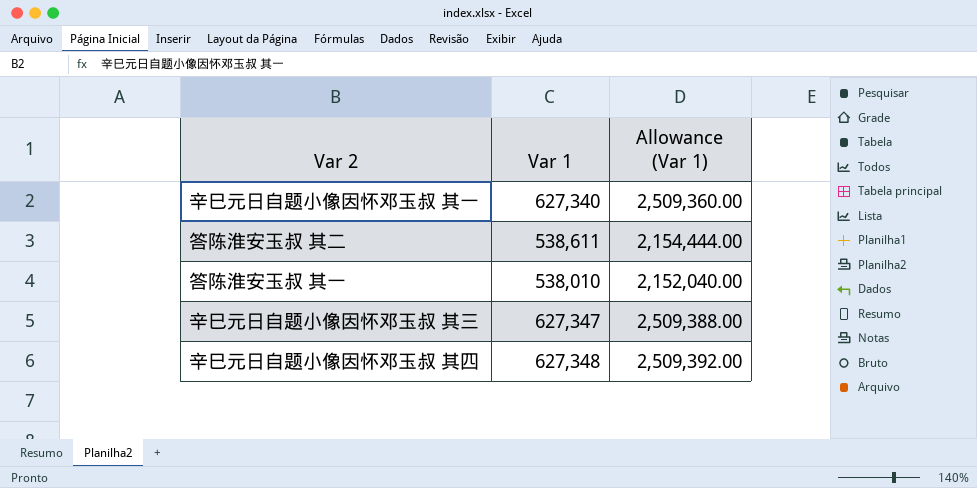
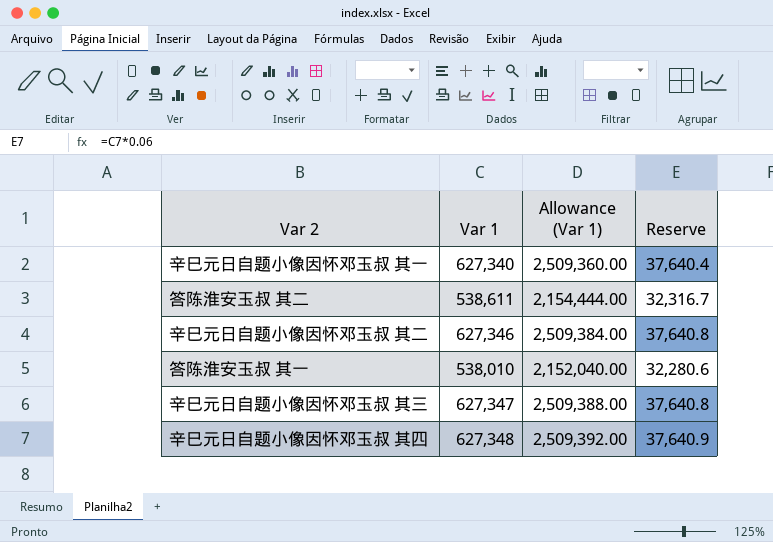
column Reserve | formula: none -> [Var 1] * 0.06
row 辛巳元日自题小像因怀邓玉叔 其二: none -> 627,346 | 2,509,384.00 | 37,640.8

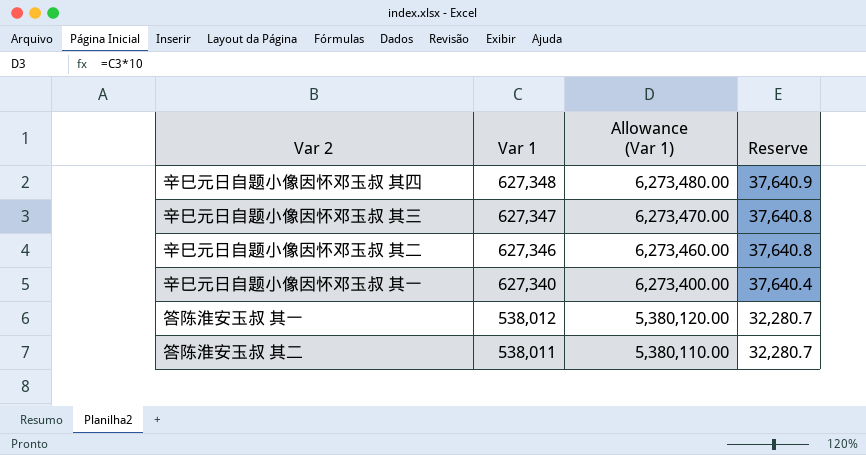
row order: none -> Var 1 descending
column Allowance (Var 1) | formula: [Var 1] * 4 -> [Var 1] * 10
答陈淮安玉叔 其一 | Var 1: 538,010 -> 538,012
答陈淮安玉叔 其一 | Reserve: 32,280.6 -> 32,280.7
答陈淮安玉叔 其二 | Var 1: 538,611 -> 538,011
答陈淮安玉叔 其二 | Reserve: 32,316.7 -> 32,280.7

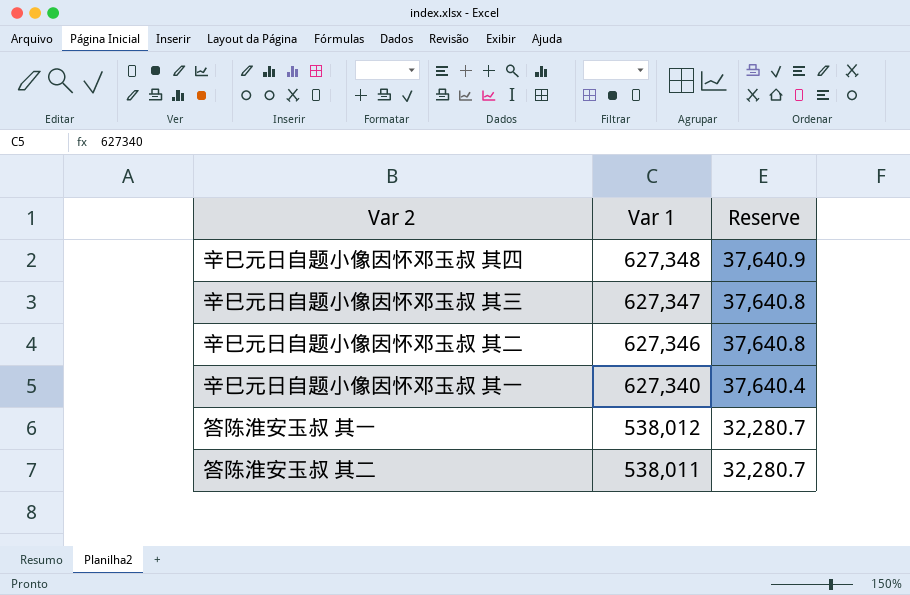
column Allowance (Var 1) | formula: [Var 1] * 10 -> none

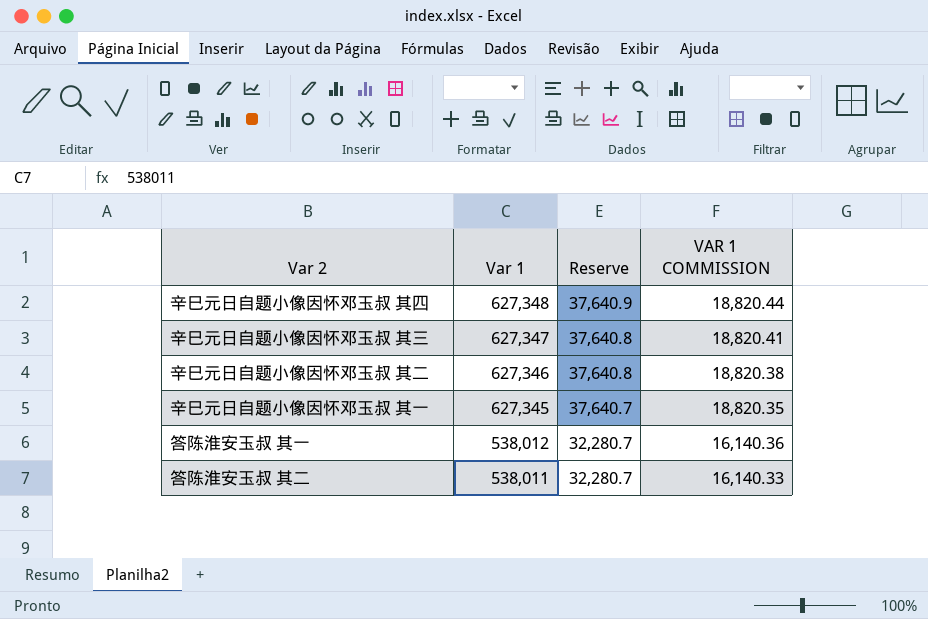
column VAR 1 COMMISSION | formula: none -> [Var 1] * 0.03
辛巳元日自题小像因怀邓玉叔 其一 | Var 1: 627,340 -> 627,345
辛巳元日自题小像因怀邓玉叔 其一 | Reserve: 37,640.4 -> 37,640.7

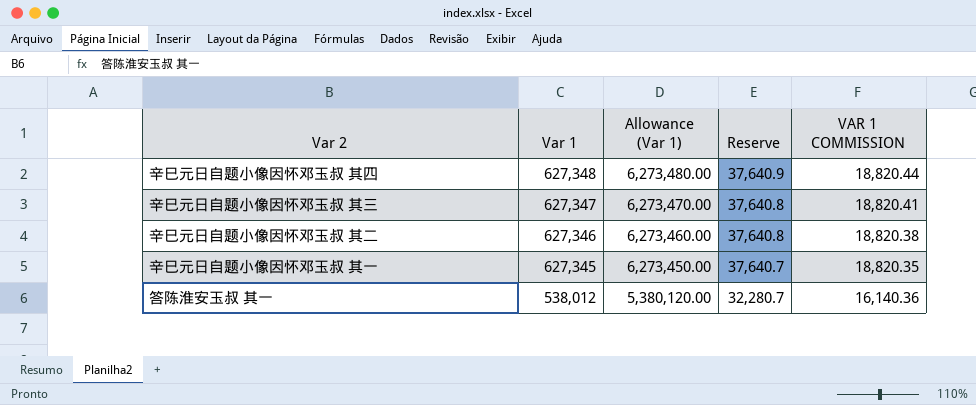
column Allowance (Var 1) | formula: none -> [Var 1] * 10
row 答陈淮安玉叔 其二: 538,011 | 32,280.7 | 16,140.33 -> none

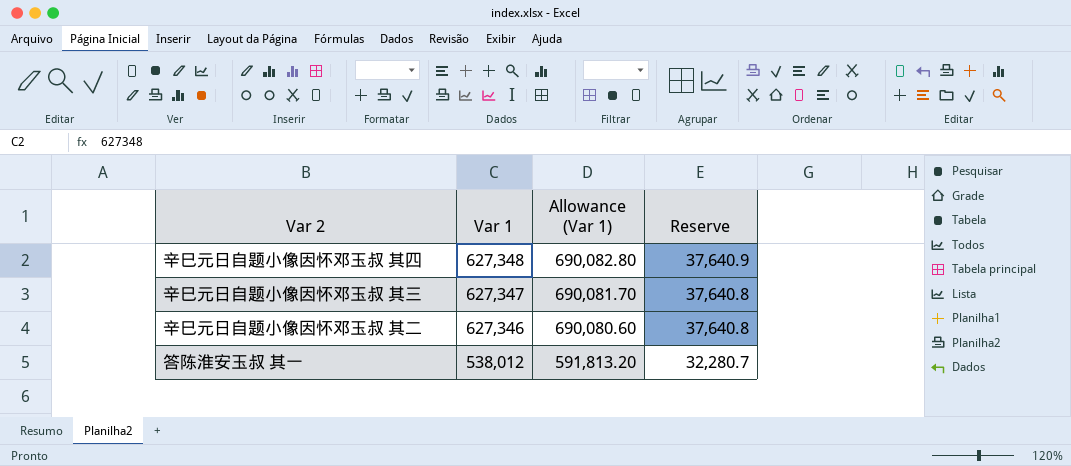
column VAR 1 COMMISSION | formula: [Var 1] * 0.03 -> none
column Allowance (Var 1) | formula: [Var 1] * 10 -> [Var 1] * 1.1
row 辛巳元日自题小像因怀邓玉叔 其一: 627,345 | 6,273,450.00 | 37,640.7 | 18,820.35 -> none

